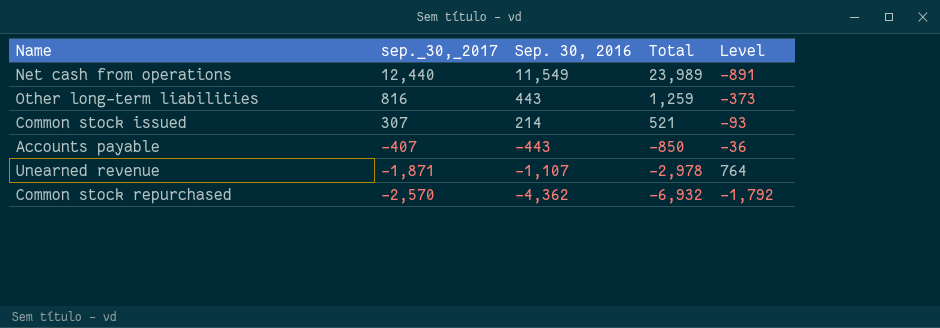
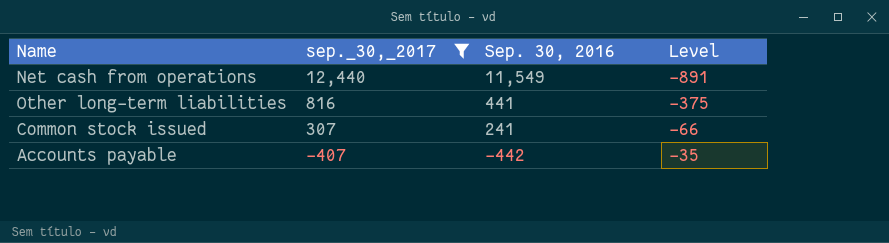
filter: none -> sep._30,_2017 >= -407
column Total | formula: [sep._30,_2017] + [Sep. 30, 2016] -> none
Other long-term liabilities | Sep. 30, 2016: 443 -> 441
Other long-term liabilities | Level: -373 -> -375
Common stock issued | Sep. 30, 2016: 214 -> 241
Common stock issued | Level: -93 -> -66
Accounts payable | Sep. 30, 2016: -443 -> -442
Accounts payable | Level: -36 -> -35

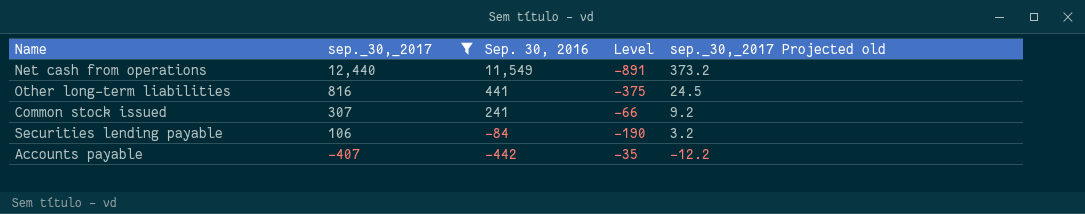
column sep._30,_2017 Projected old | formula: none -> [sep._30,_2017] * 0.03
row Securities lending payable: none -> 106 | -84 | -190 | 3.2

